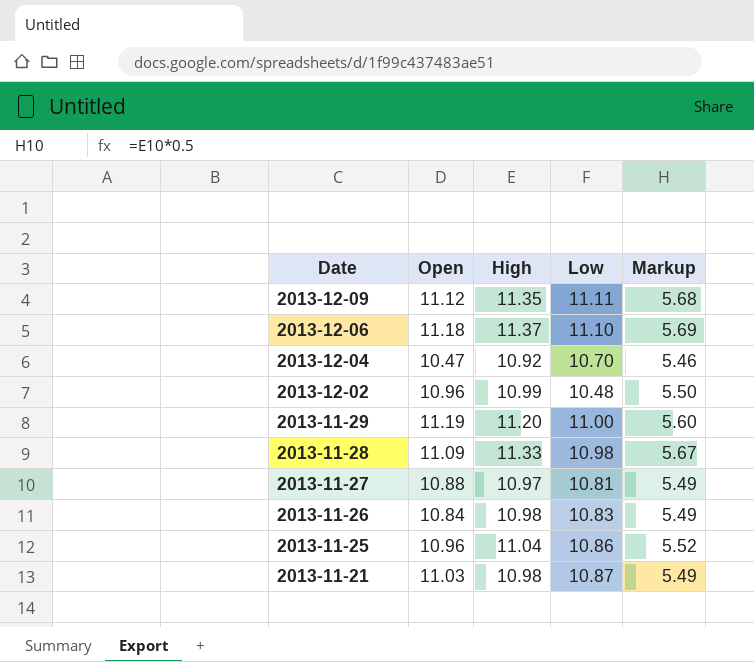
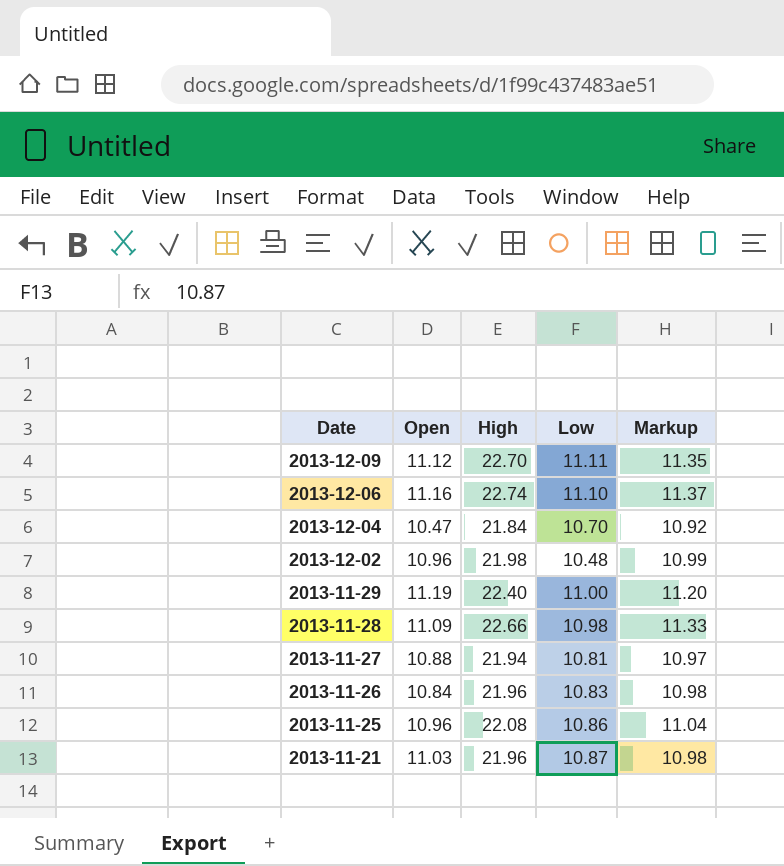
2013-12-09 | High: 11.35 -> 22.70
2013-12-09 | Markup: 5.68 -> 11.35
2013-12-06 | Open: 11.18 -> 11.16
2013-12-06 | High: 11.37 -> 22.74
2013-12-06 | Markup: 5.69 -> 11.37
2013-12-04 | High: 10.92 -> 21.84
2013-12-04 | Markup: 5.46 -> 10.92
2013-12-02 | High: 10.99 -> 21.98
2013-12-02 | Markup: 5.50 -> 10.99
2013-11-29 | High: 11.20 -> 22.40
2013-11-29 | Markup: 5.60 -> 11.20
2013-11-28 | High: 11.33 -> 22.66
2013-11-28 | Markup: 5.67 -> 11.33
2013-11-27 | High: 10.97 -> 21.94
2013-11-27 | Markup: 5.49 -> 10.97
2013-11-26 | High: 10.98 -> 21.96
2013-11-26 | Markup: 5.49 -> 10.98
2013-11-25 | High: 11.04 -> 22.08
2013-11-25 | Markup: 5.52 -> 11.04
2013-11-21 | High: 10.98 -> 21.96
2013-11-21 | Markup: 5.49 -> 10.98

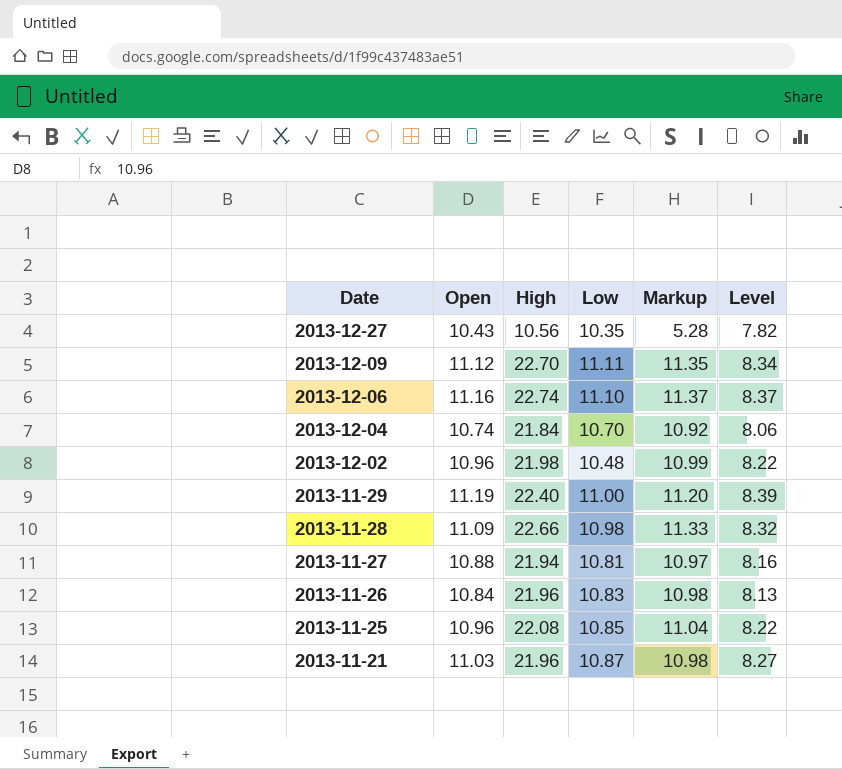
column Level | formula: none -> [Open] * 0.75
row 2013-12-27: none -> 10.43 | 10.56 | 10.35 | 5.28 | 7.82
2013-12-04 | Open: 10.47 -> 10.74
2013-11-25 | Low: 10.86 -> 10.85

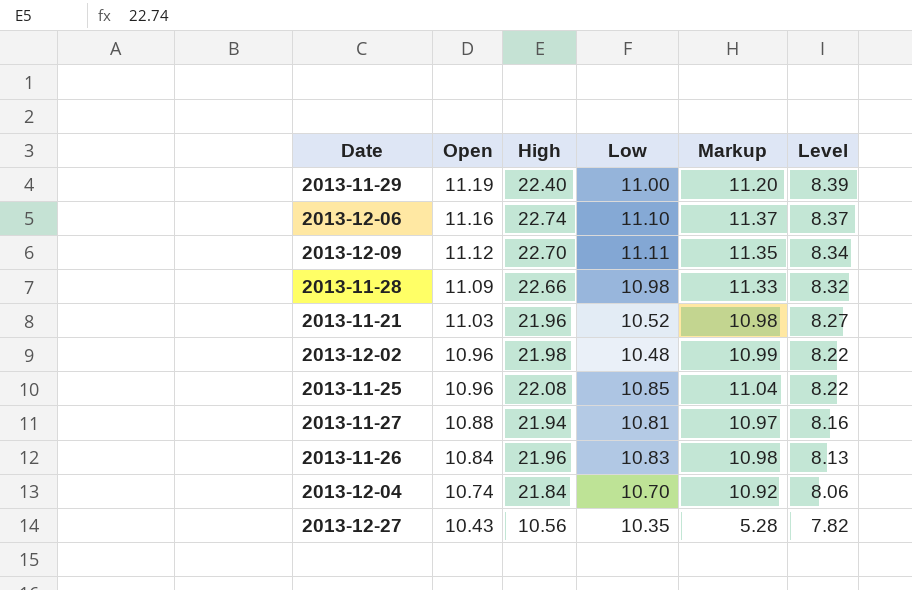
row order: Date descending -> Open descending
2013-11-21 | Low: 10.87 -> 10.52

